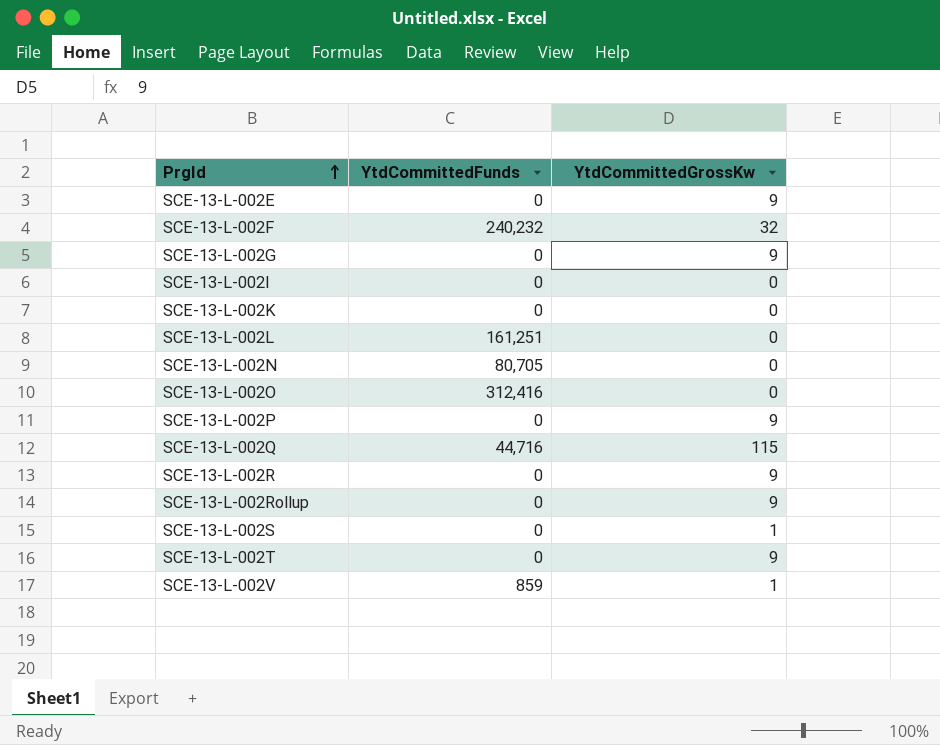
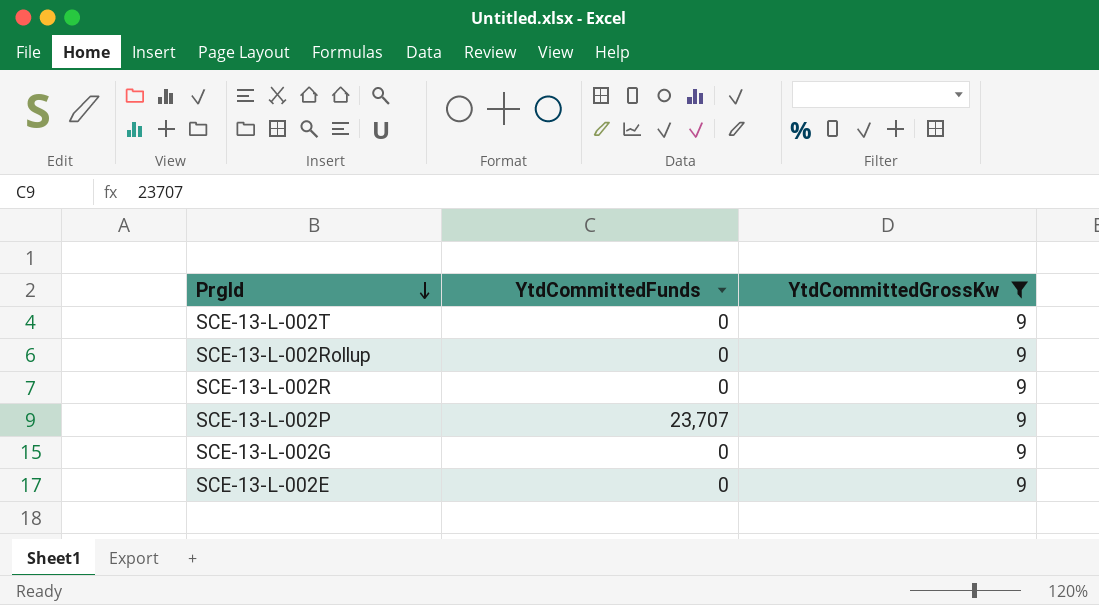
filter: none -> YtdCommittedGrossKw = 9
row order: PrgId ascending -> PrgId descending
SCE-13-L-002P | YtdCommittedFunds: 0 -> 23,707

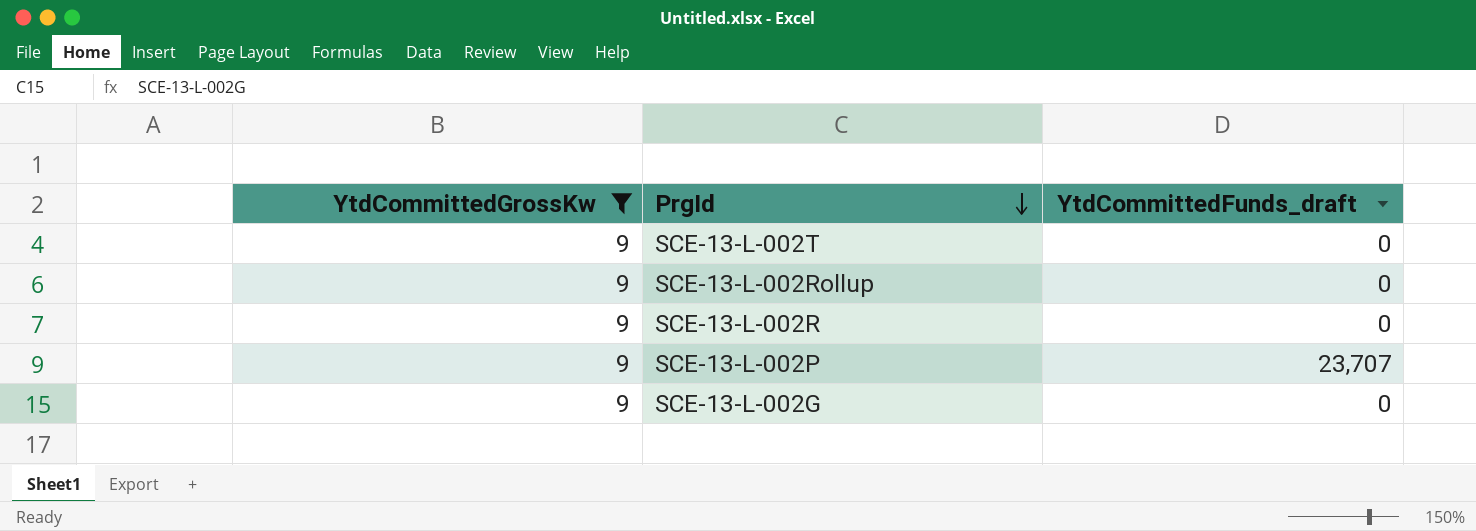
column YtdCommittedGrossKw | position: 3 -> 1
column name: YtdCommittedFunds -> YtdCommittedFunds_draft
row SCE-13-L-002E: 0 | 9 -> none

